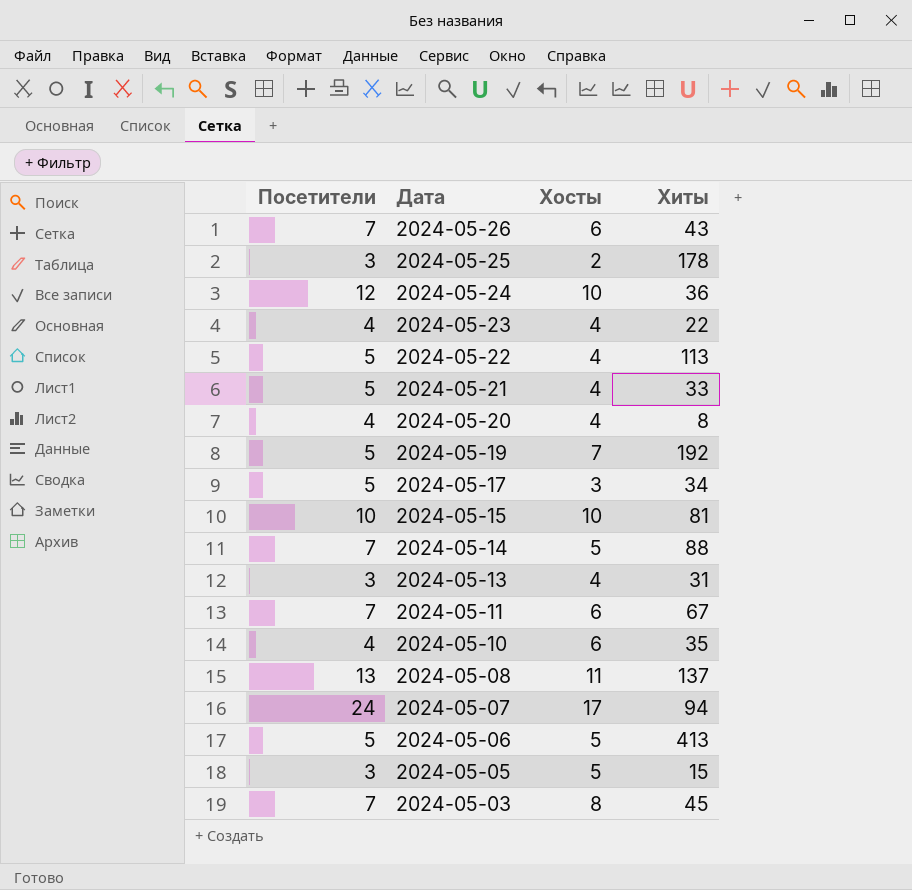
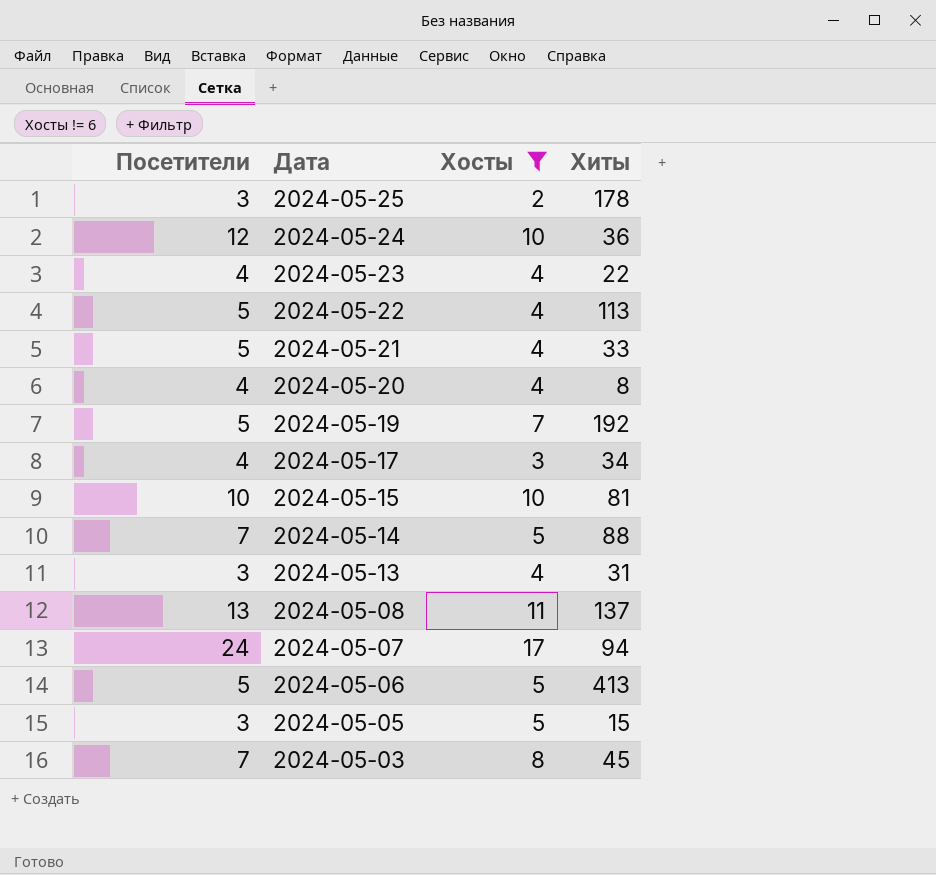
filter: none -> Хосты != 6
2024-05-17 | Посетители: 5 -> 4

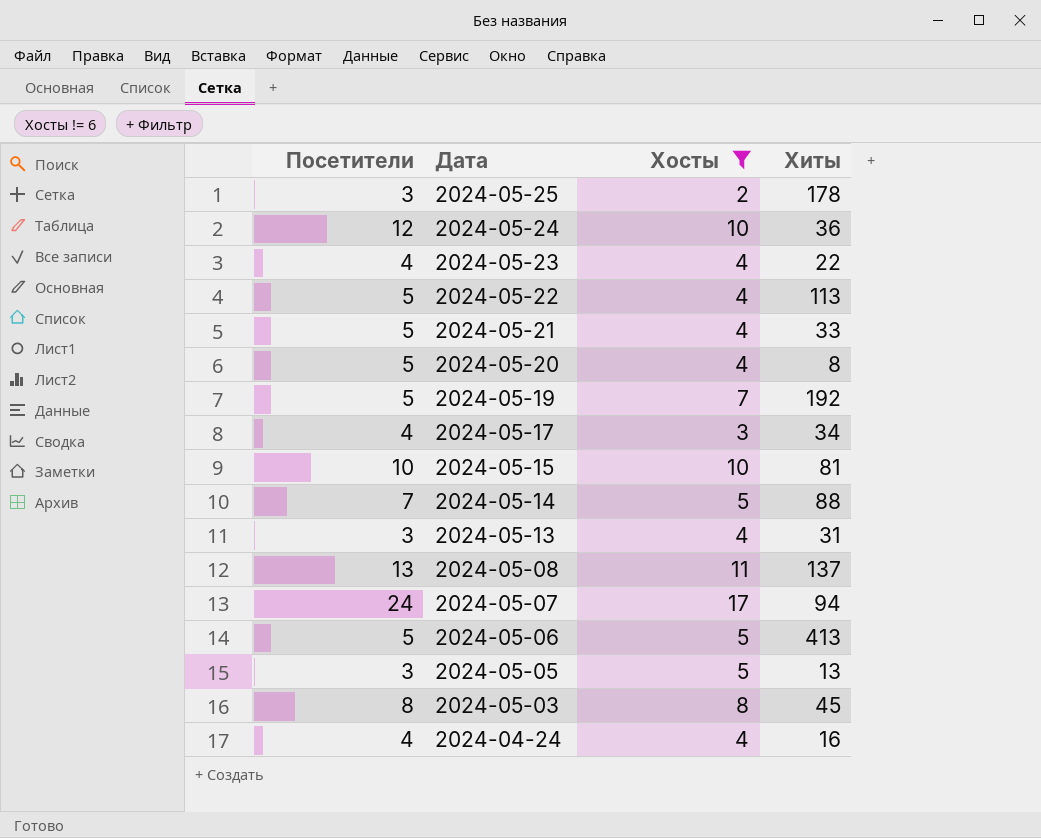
2024-05-20 | Посетители: 4 -> 5
2024-05-05 | Хиты: 15 -> 13
2024-05-03 | Посетители: 7 -> 8
row 2024-04-24: none -> 4 | 4 | 16

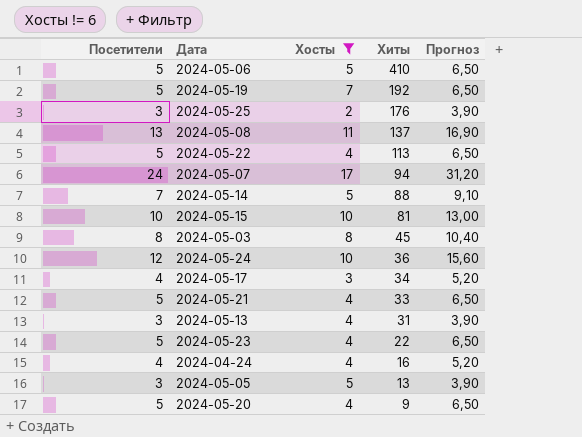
row order: Дата descending -> Хиты descending
column Прогноз | formula: none -> [Посетители] * 1,3
2024-05-06 | Хиты: 413 -> 410
2024-05-25 | Хиты: 178 -> 176
2024-05-23 | Посетители: 4 -> 5
2024-05-20 | Хиты: 8 -> 9

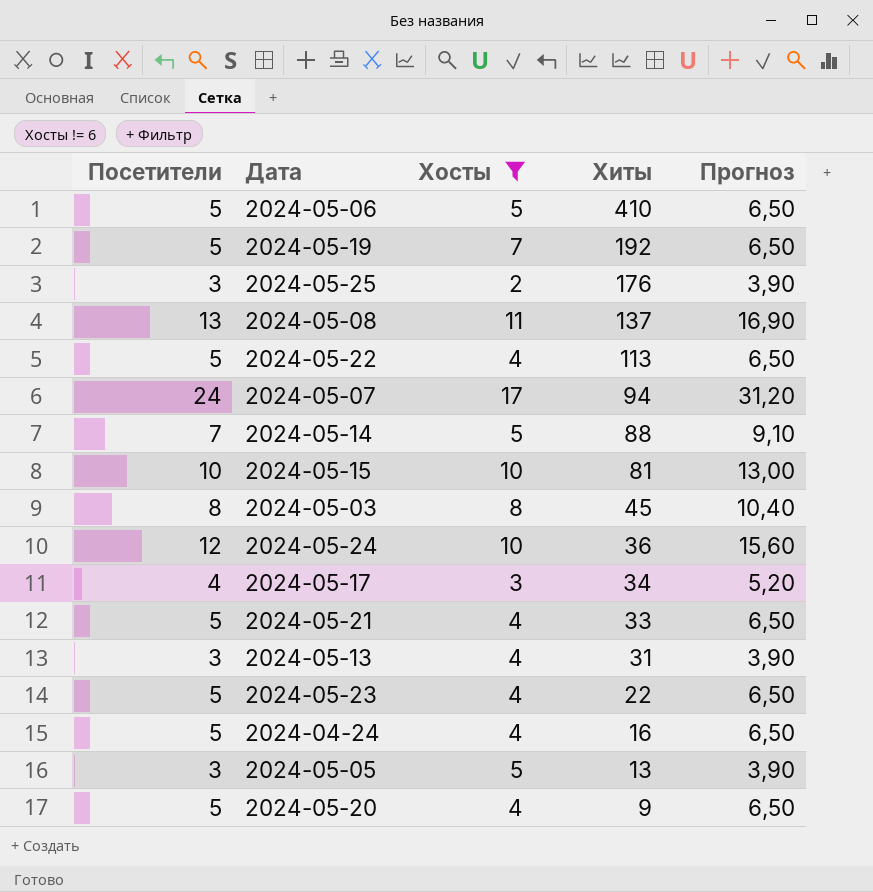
2024-04-24 | Посетители: 4 -> 5
2024-04-24 | Прогноз: 5,20 -> 6,50

